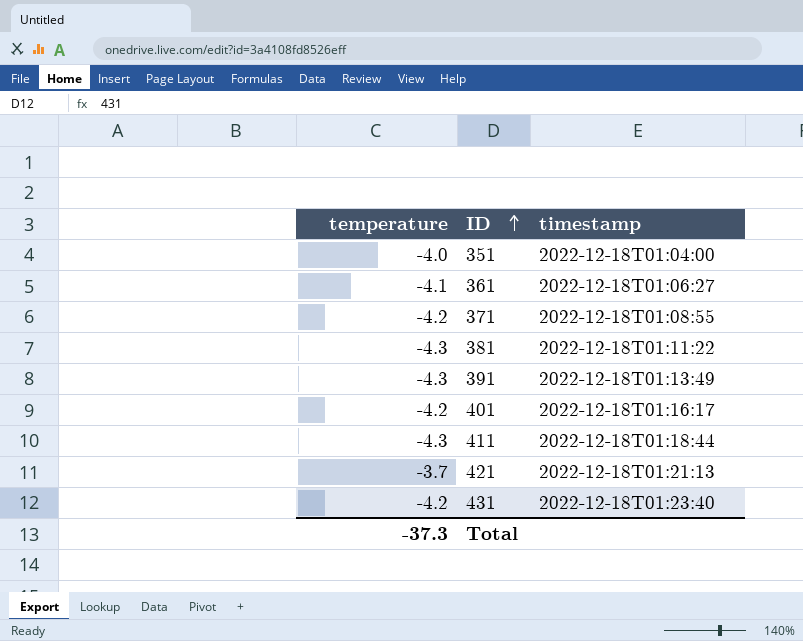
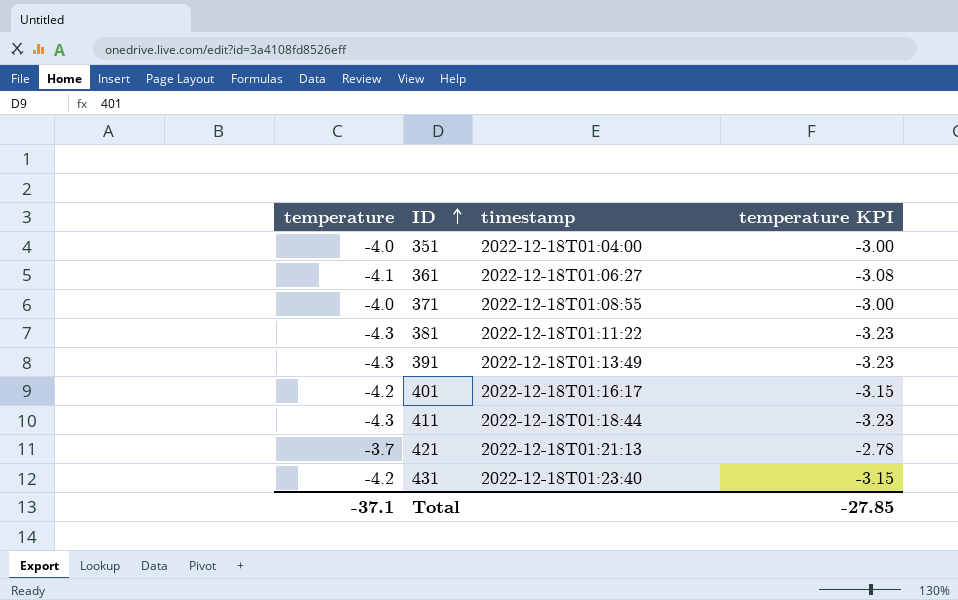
column temperature KPI | formula: none -> [temperature] * 0.75
371 | temperature: -4.2 -> -4.0
Total | temperature: -37.3 -> -37.1

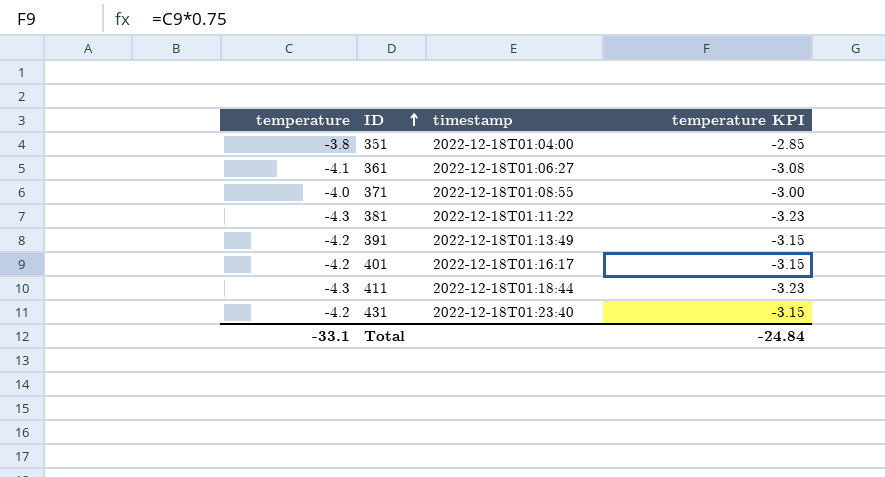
row 421: -3.7 | 2022-12-18T01:21:13 | -2.78 -> none
351 | temperature: -4.0 -> -3.8
351 | temperature KPI: -3.00 -> -2.85
391 | temperature: -4.3 -> -4.2
391 | temperature KPI: -3.23 -> -3.15
Total | temperature: -37.1 -> -33.1
Total | temperature KPI: -27.85 -> -24.84

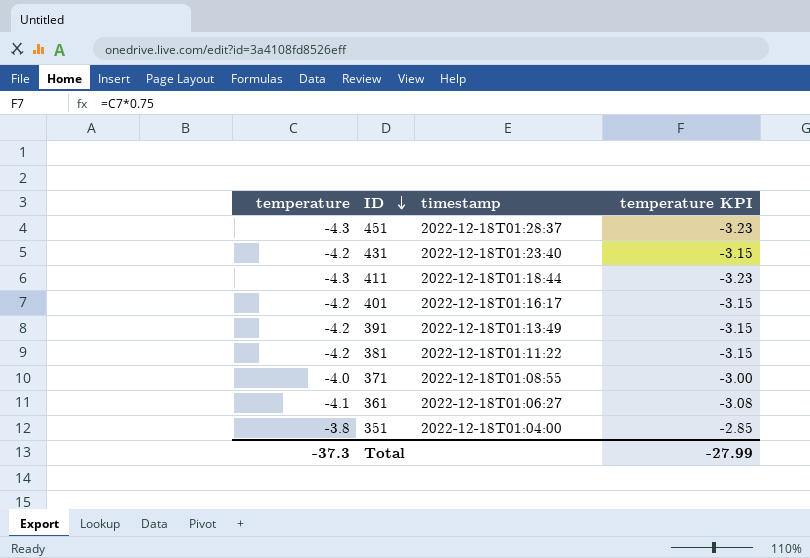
row order: ID ascending -> ID descending
row 451: none -> -4.3 | 2022-12-18T01:28:37 | -3.23
381 | temperature: -4.3 -> -4.2
381 | temperature KPI: -3.23 -> -3.15
Total | temperature: -33.1 -> -37.3
Total | temperature KPI: -24.84 -> -27.99

